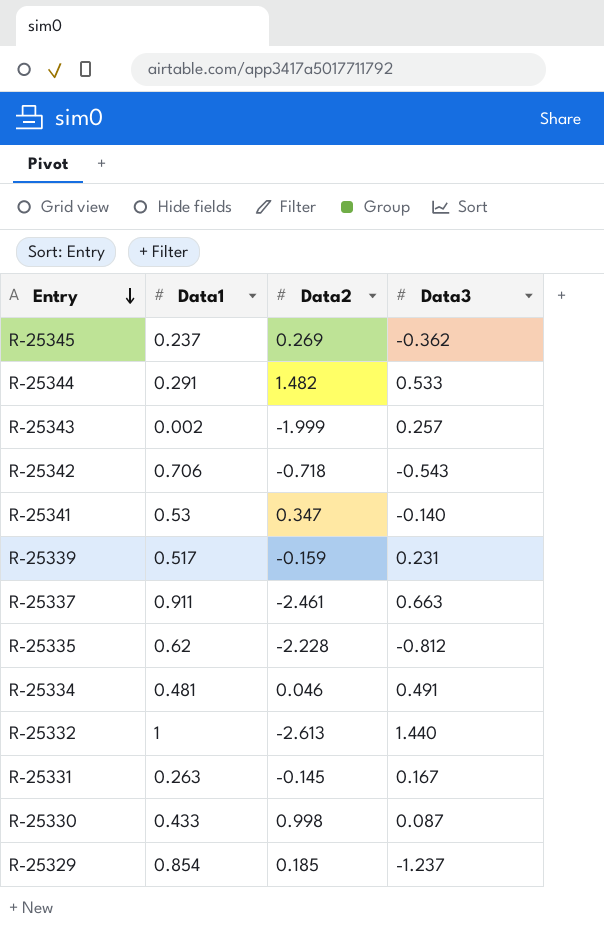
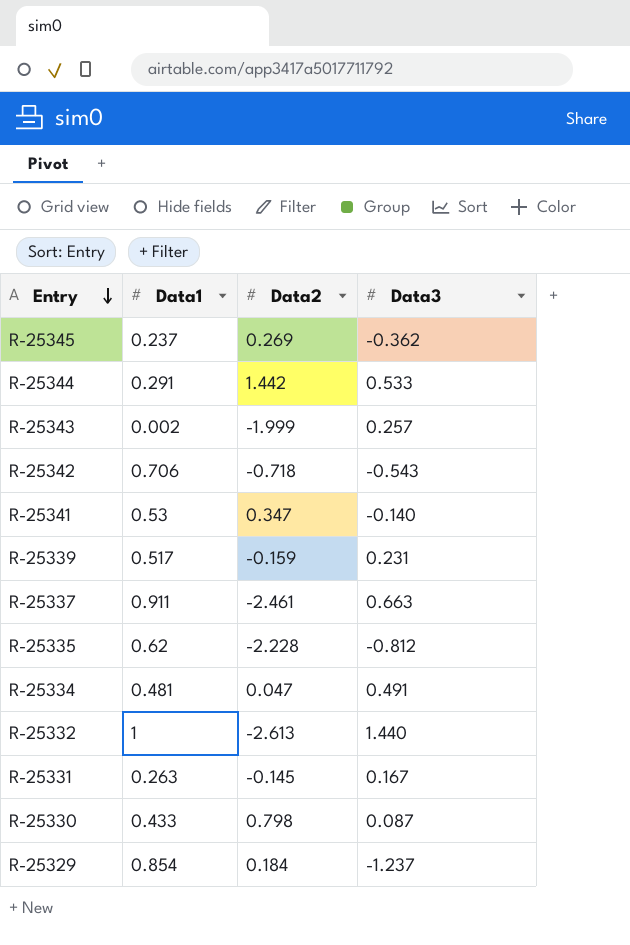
R-25344 | Data2: 1.482 -> 1.442
R-25334 | Data2: 0.046 -> 0.047
R-25330 | Data2: 0.998 -> 0.798
R-25329 | Data2: 0.185 -> 0.184

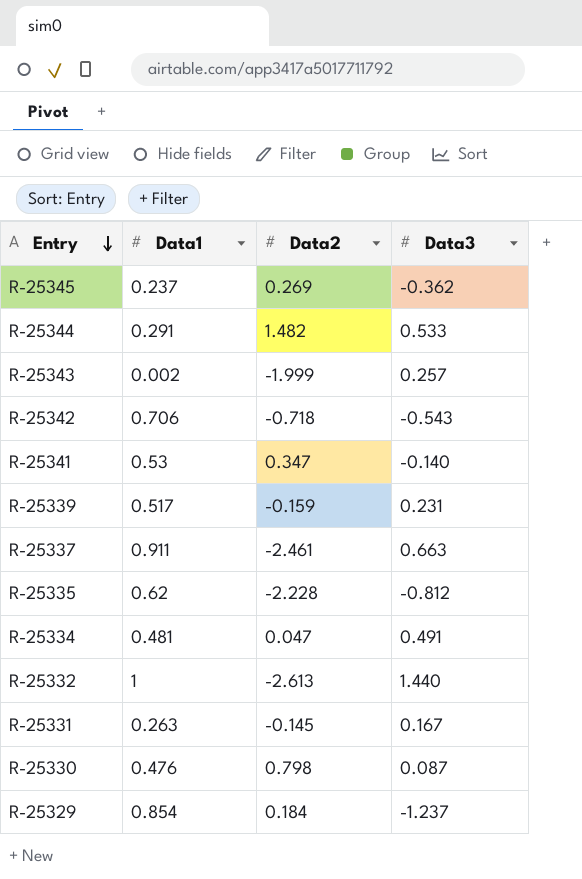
R-25344 | Data2: 1.442 -> 1.482
R-25330 | Data1: 0.433 -> 0.476

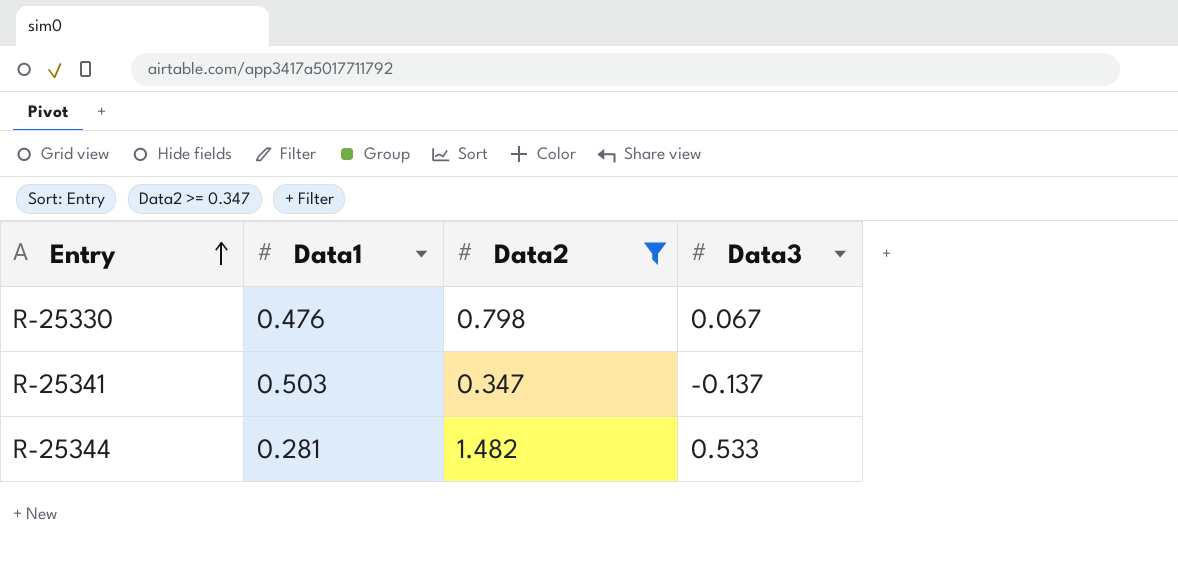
filter: none -> Data2 >= 0.347
row order: Entry descending -> Entry ascending
R-25330 | Data3: 0.087 -> 0.067
R-25341 | Data1: 0.53 -> 0.503
R-25341 | Data3: -0.140 -> -0.137
R-25344 | Data1: 0.291 -> 0.281

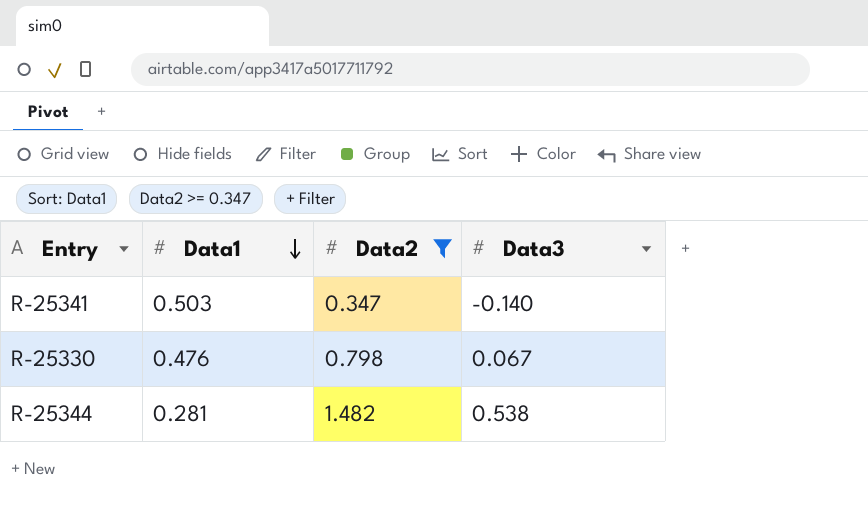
row order: Entry ascending -> Data1 descending
R-25341 | Data3: -0.137 -> -0.140
R-25344 | Data3: 0.533 -> 0.538

